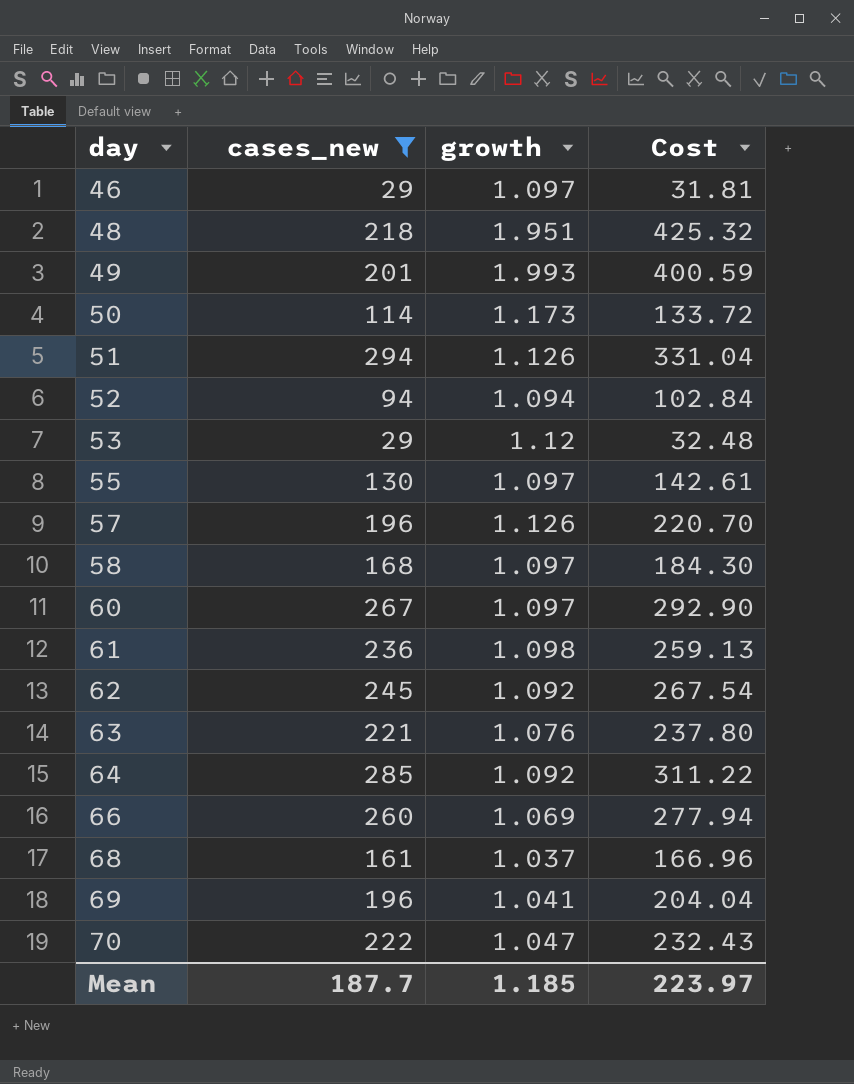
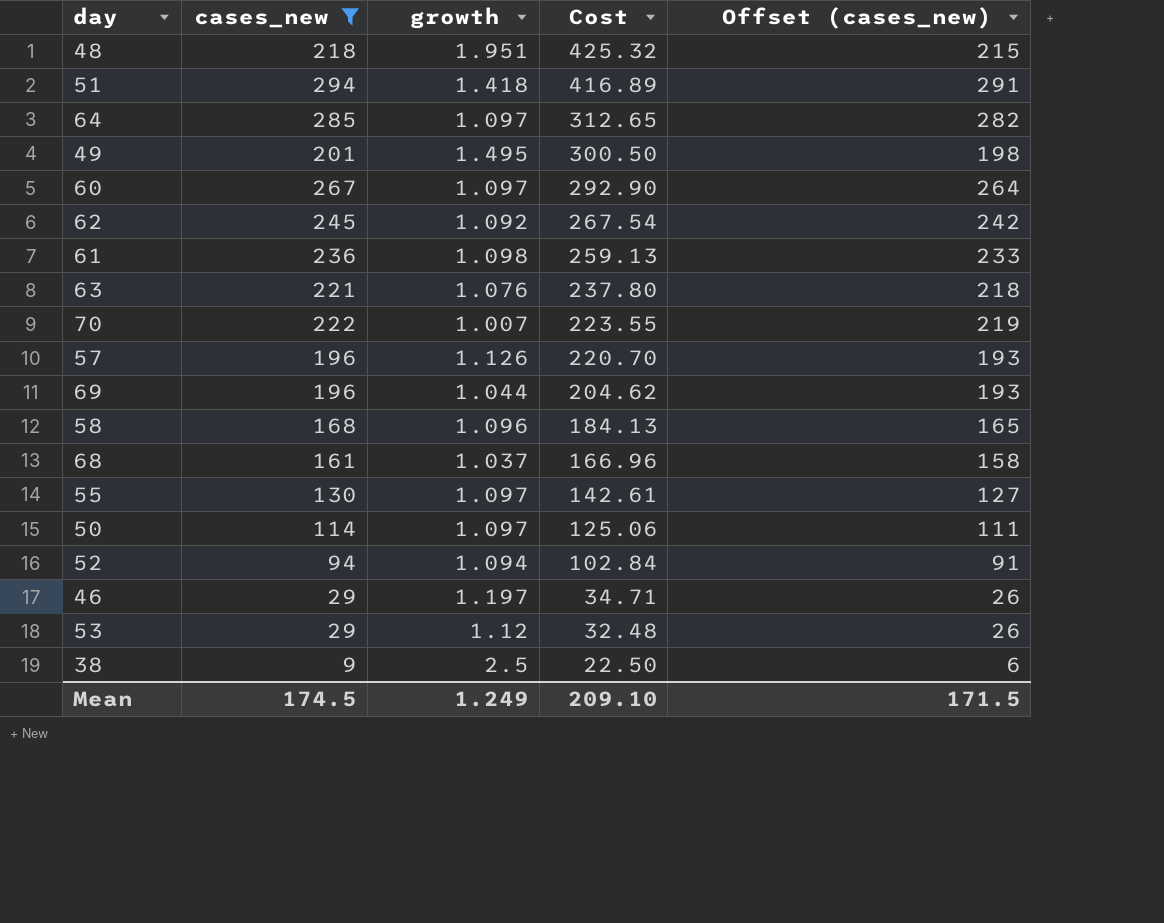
row order: day ascending -> Cost descending
column Offset (cases_new) | formula: none -> [cases_new] - 3
row 66: 260 | 1.069 | 277.94 -> none
51 | growth: 1.126 -> 1.418
51 | Cost: 331.04 -> 416.89
64 | growth: 1.092 -> 1.097
64 | Cost: 311.22 -> 312.65
49 | growth: 1.993 -> 1.495
49 | Cost: 400.59 -> 300.50
70 | growth: 1.047 -> 1.007
70 | Cost: 232.43 -> 223.55
69 | growth: 1.041 -> 1.044
69 | Cost: 204.04 -> 204.62
58 | growth: 1.097 -> 1.096
58 | Cost: 184.30 -> 184.13
50 | growth: 1.173 -> 1.097
50 | Cost: 133.72 -> 125.06
46 | growth: 1.097 -> 1.197
46 | Cost: 31.81 -> 34.71
row 38: none -> 9 | 2.5 | 22.50 | 6
Mean | cases_new: 187.7 -> 174.5
Mean | growth: 1.185 -> 1.249
Mean | Cost: 223.97 -> 209.10

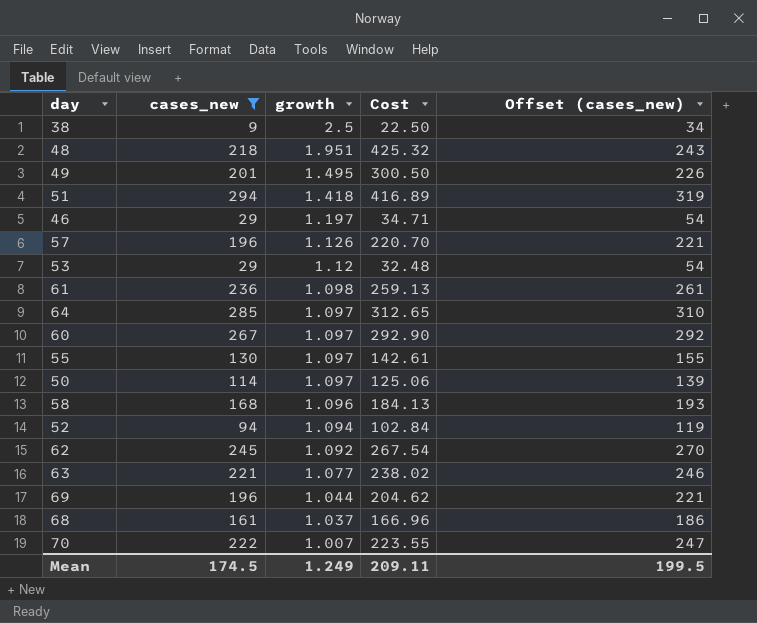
row order: Cost descending -> growth descending
column Offset (cases_new) | formula: [cases_new] - 3 -> [cases_new] + 25
63 | growth: 1.076 -> 1.077
63 | Cost: 237.80 -> 238.02
Mean | Cost: 209.10 -> 209.11
Mean | Offset (cases_new): 171.5 -> 199.5

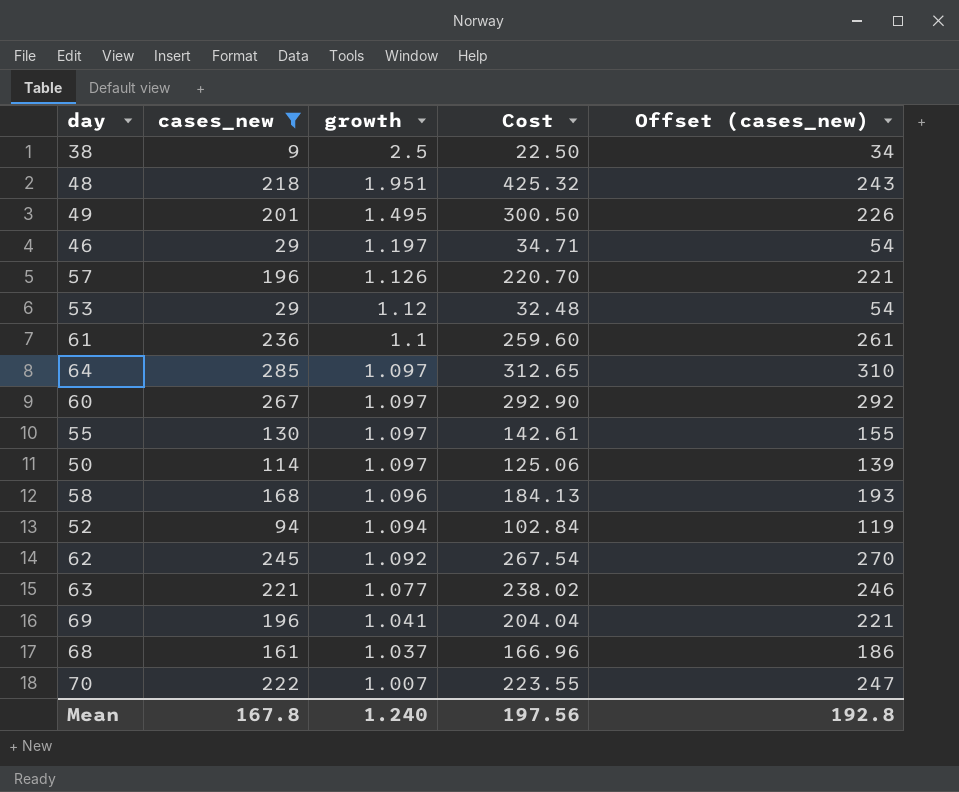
row 51: 294 | 1.418 | 416.89 | 319 -> none
61 | growth: 1.098 -> 1.1
61 | Cost: 259.13 -> 259.60
69 | growth: 1.044 -> 1.041
69 | Cost: 204.62 -> 204.04
Mean | cases_new: 174.5 -> 167.8
Mean | growth: 1.249 -> 1.240
Mean | Cost: 209.11 -> 197.56
Mean | Offset (cases_new): 199.5 -> 192.8

